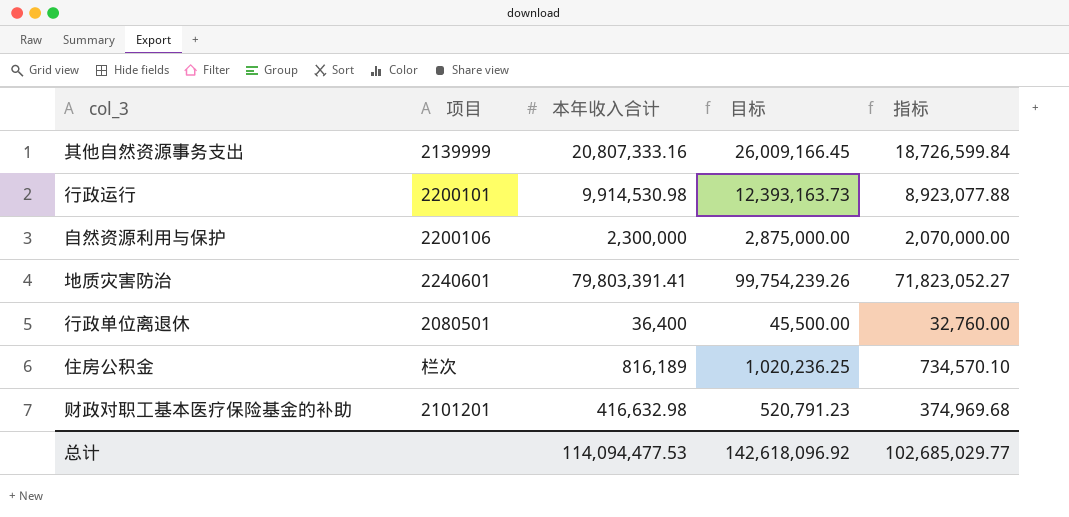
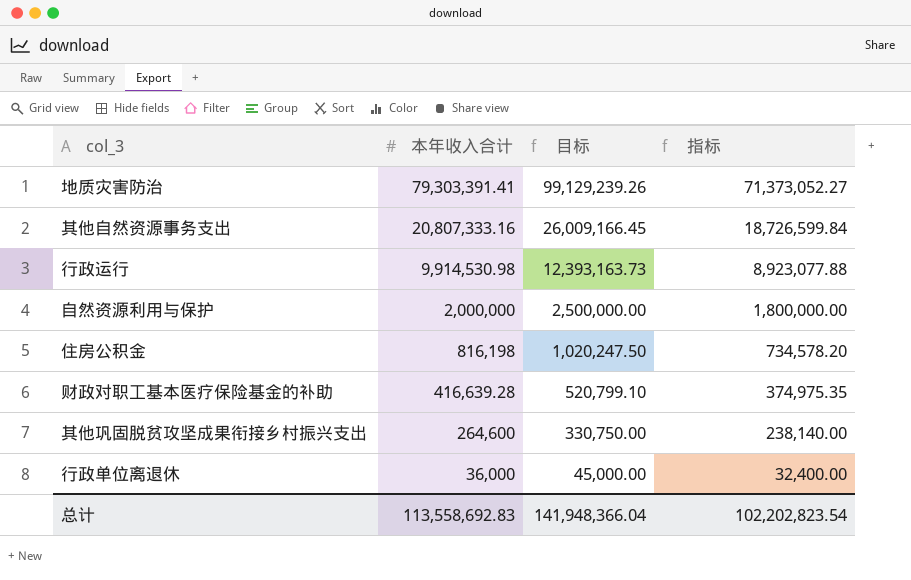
row order: none -> 本年收入合计 descending
column 项目 | position: 2 -> none
地质灾害防治 | 本年收入合计: 79,803,391.41 -> 79,303,391.41
地质灾害防治 | 目标: 99,754,239.26 -> 99,129,239.26
地质灾害防治 | 指标: 71,823,052.27 -> 71,373,052.27
自然资源利用与保护 | 本年收入合计: 2,300,000 -> 2,000,000
自然资源利用与保护 | 目标: 2,875,000.00 -> 2,500,000.00
自然资源利用与保护 | 指标: 2,070,000.00 -> 1,800,000.00
住房公积金 | 本年收入合计: 816,189 -> 816,198
住房公积金 | 目标: 1,020,236.25 -> 1,020,247.50
住房公积金 | 指标: 734,570.10 -> 734,578.20
财政对职工基本医疗保险基金的补助 | 本年收入合计: 416,632.98 -> 416,639.28
财政对职工基本医疗保险基金的补助 | 目标: 520,791.23 -> 520,799.10
财政对职工基本医疗保险基金的补助 | 指标: 374,969.68 -> 374,975.35
row 其他巩固脱贫攻坚成果衔接乡村振兴支出: none -> 264,600 | 330,750.00 | 238,140.00
行政单位离退休 | 本年收入合计: 36,400 -> 36,000
行政单位离退休 | 目标: 45,500.00 -> 45,000.00
行政单位离退休 | 指标: 32,760.00 -> 32,400.00
总计 | 本年收入合计: 114,094,477.53 -> 113,558,692.83
总计 | 目标: 142,618,096.92 -> 141,948,366.04
总计 | 指标: 102,685,029.77 -> 102,202,823.54

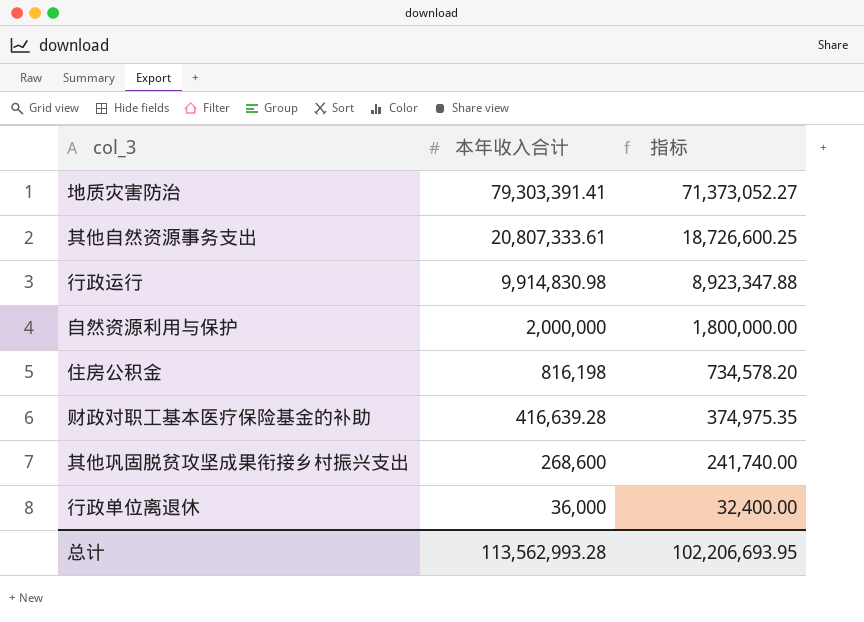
column 目标 | formula: [本年收入合计] * 1.25 -> none
其他自然资源事务支出 | 本年收入合计: 20,807,333.16 -> 20,807,333.61
其他自然资源事务支出 | 指标: 18,726,599.84 -> 18,726,600.25
行政运行 | 本年收入合计: 9,914,530.98 -> 9,914,830.98
行政运行 | 指标: 8,923,077.88 -> 8,923,347.88
其他巩固脱贫攻坚成果衔接乡村振兴支出 | 本年收入合计: 264,600 -> 268,600
其他巩固脱贫攻坚成果衔接乡村振兴支出 | 指标: 238,140.00 -> 241,740.00
总计 | 本年收入合计: 113,558,692.83 -> 113,562,993.28
总计 | 指标: 102,202,823.54 -> 102,206,693.95

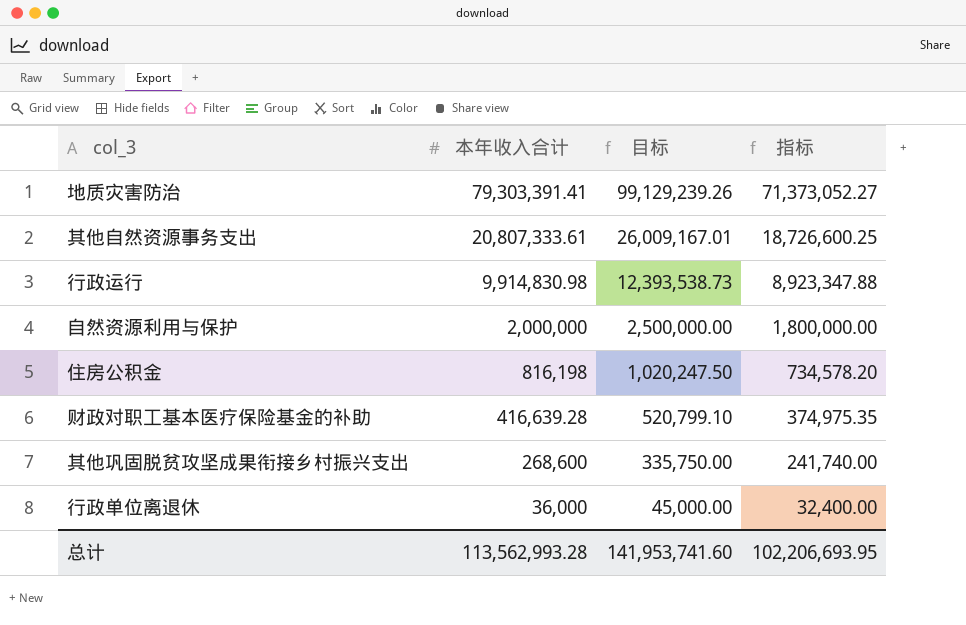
column 目标 | formula: none -> [本年收入合计] * 1.25

